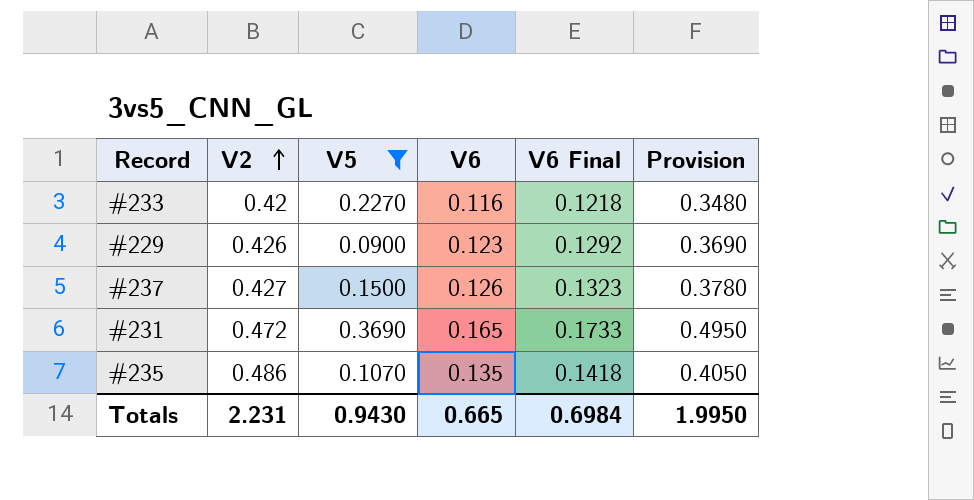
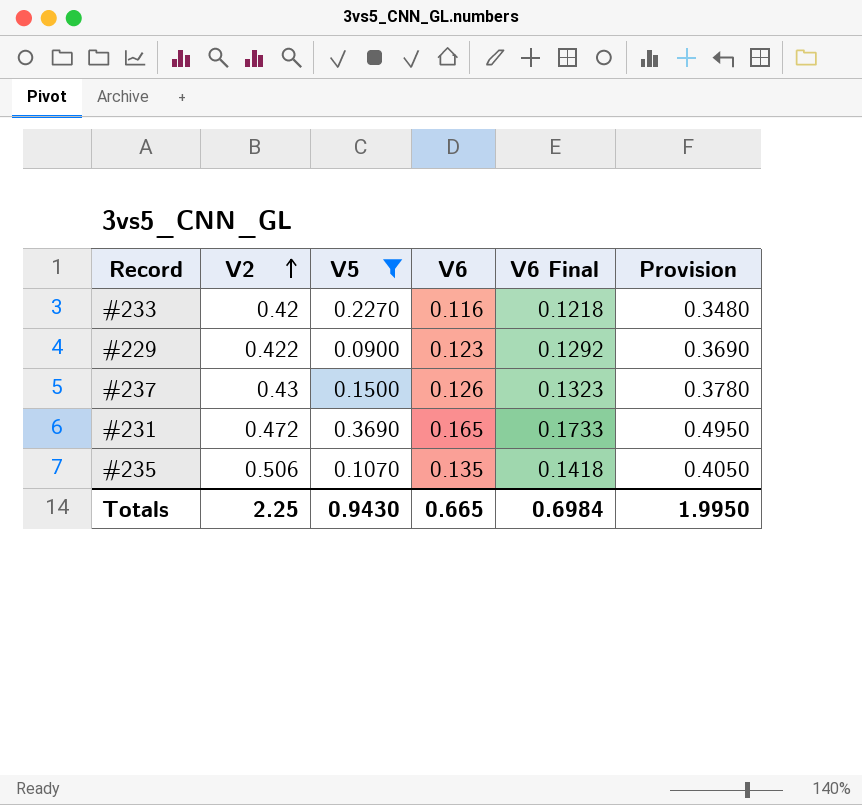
#229 | V2: 0.426 -> 0.422
#237 | V2: 0.427 -> 0.43
#235 | V2: 0.486 -> 0.506
Totals | V2: 2.231 -> 2.25

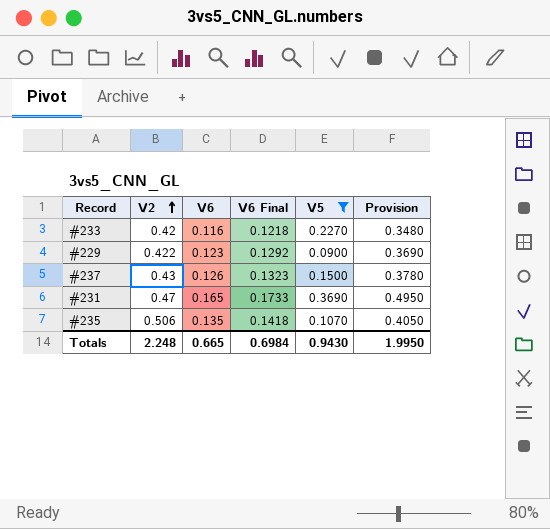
column V5 | position: 3 -> 5
#231 | V2: 0.472 -> 0.47
Totals | V2: 2.25 -> 2.248

